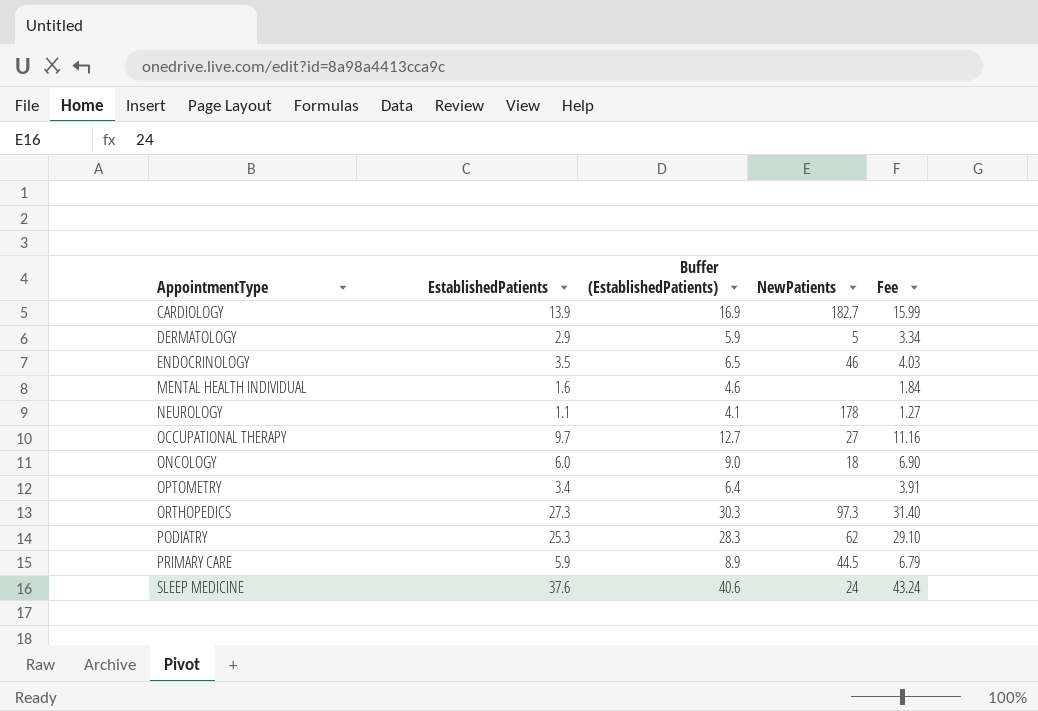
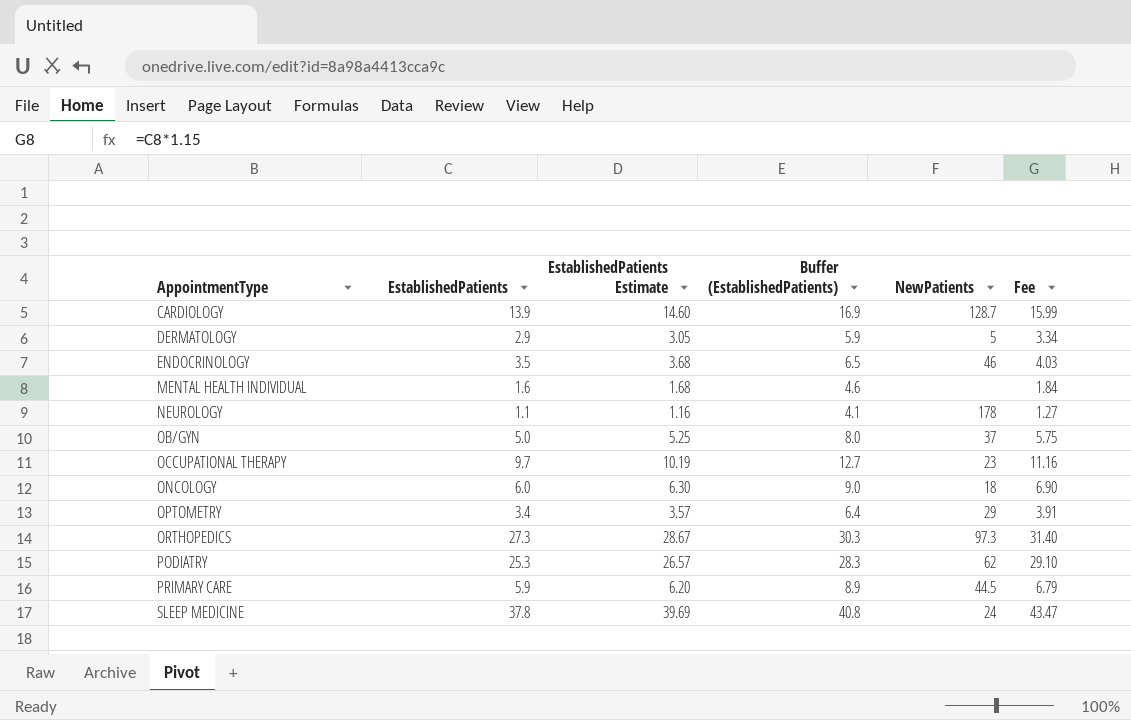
column EstablishedPatients Estimate | formula: none -> [EstablishedPatients] * 1.05
CARDIOLOGY | NewPatients: 182.7 -> 128.7
row OB/GYN: none -> 5.0 | 5.25 | 8.0 | 37 | 5.75
OCCUPATIONAL THERAPY | NewPatients: 27 -> 23
OPTOMETRY | NewPatients: none -> 29
SLEEP MEDICINE | EstablishedPatients: 37.6 -> 37.8
SLEEP MEDICINE | Buffer (EstablishedPatients): 40.6 -> 40.8
SLEEP MEDICINE | Fee: 43.24 -> 43.47

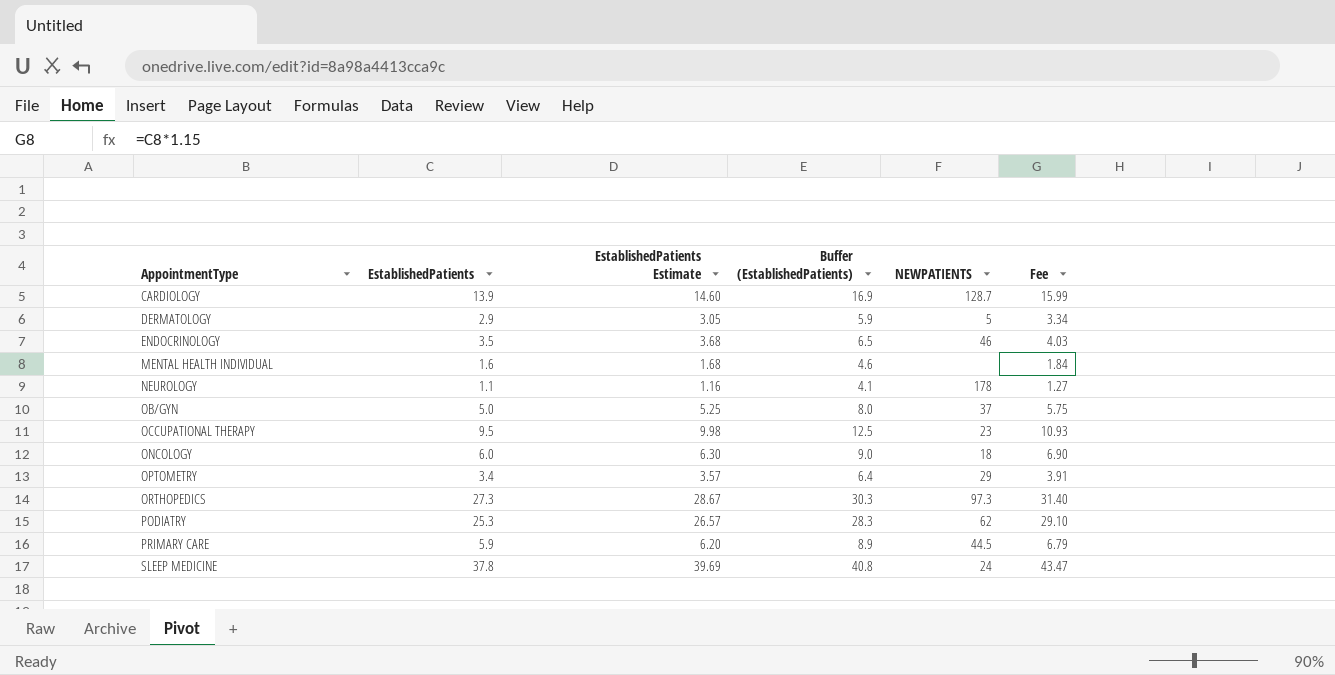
column name: NewPatients -> NEWPATIENTS
OCCUPATIONAL THERAPY | EstablishedPatients: 9.7 -> 9.5
OCCUPATIONAL THERAPY | EstablishedPatients Estimate: 10.19 -> 9.98
OCCUPATIONAL THERAPY | Buffer (EstablishedPatients): 12.7 -> 12.5
OCCUPATIONAL THERAPY | Fee: 11.16 -> 10.93

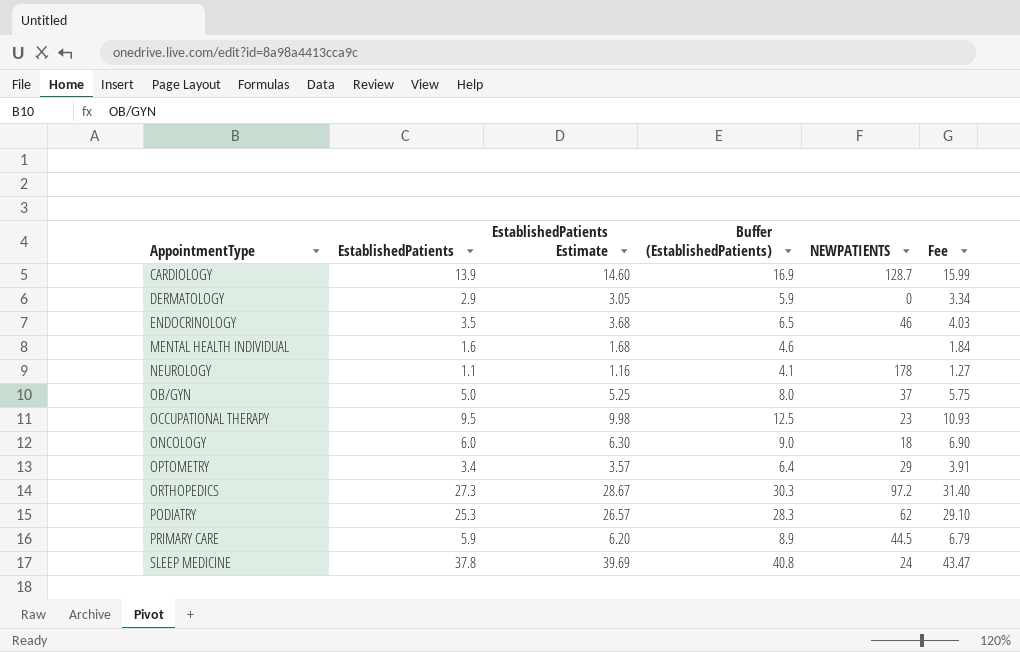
DERMATOLOGY | NEWPATIENTS: 5 -> 0
ORTHOPEDICS | NEWPATIENTS: 97.3 -> 97.2

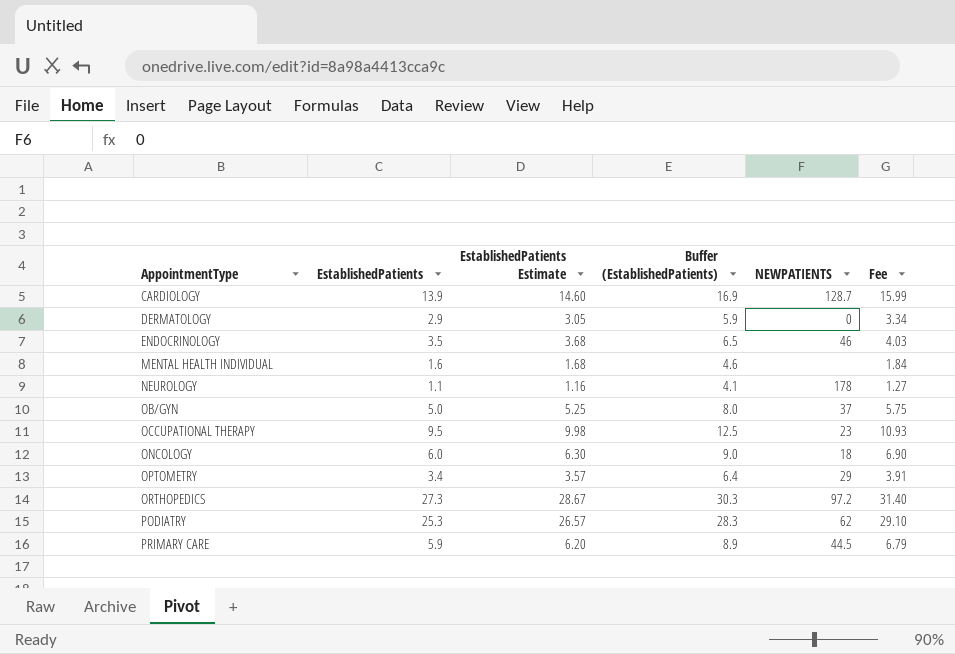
row SLEEP MEDICINE: 37.8 | 39.69 | 40.8 | 24 | 43.47 -> none

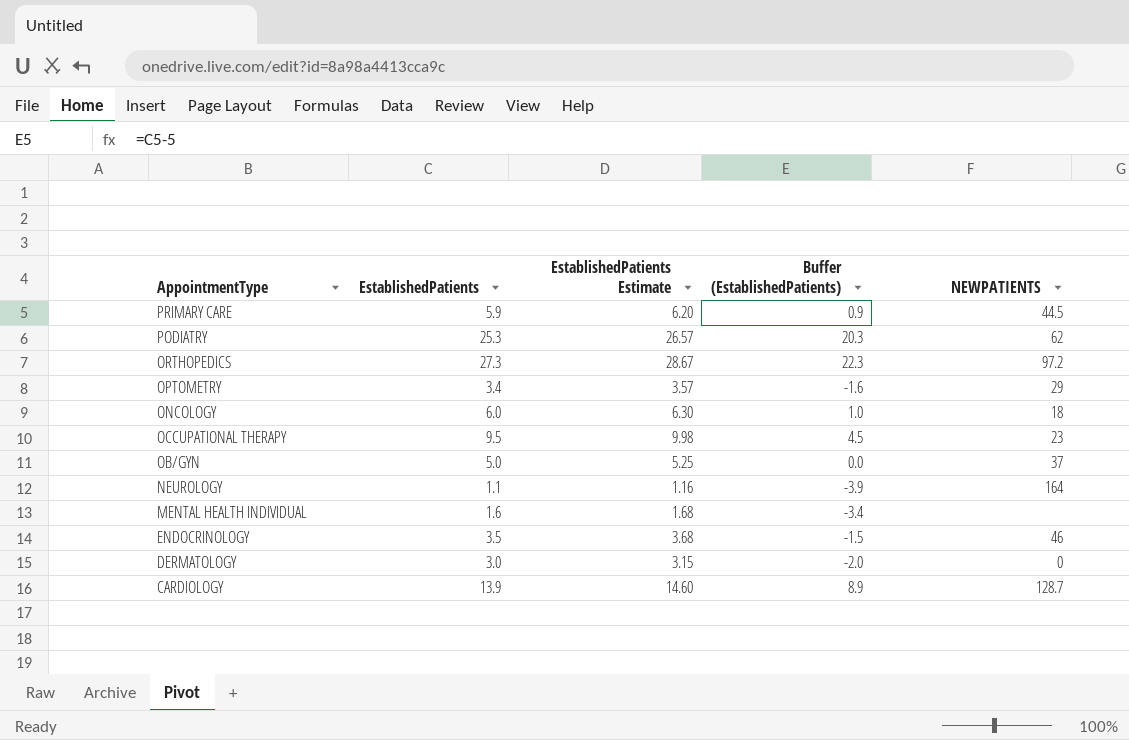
row order: AppointmentType ascending -> AppointmentType descending
column Fee | formula: [EstablishedPatients] * 1.15 -> none
column Buffer (EstablishedPatients) | formula: [EstablishedPatients] + 3 -> [EstablishedPatients] - 5
NEUROLOGY | NEWPATIENTS: 178 -> 164
DERMATOLOGY | EstablishedPatients: 2.9 -> 3.0
DERMATOLOGY | EstablishedPatients Estimate: 3.05 -> 3.15

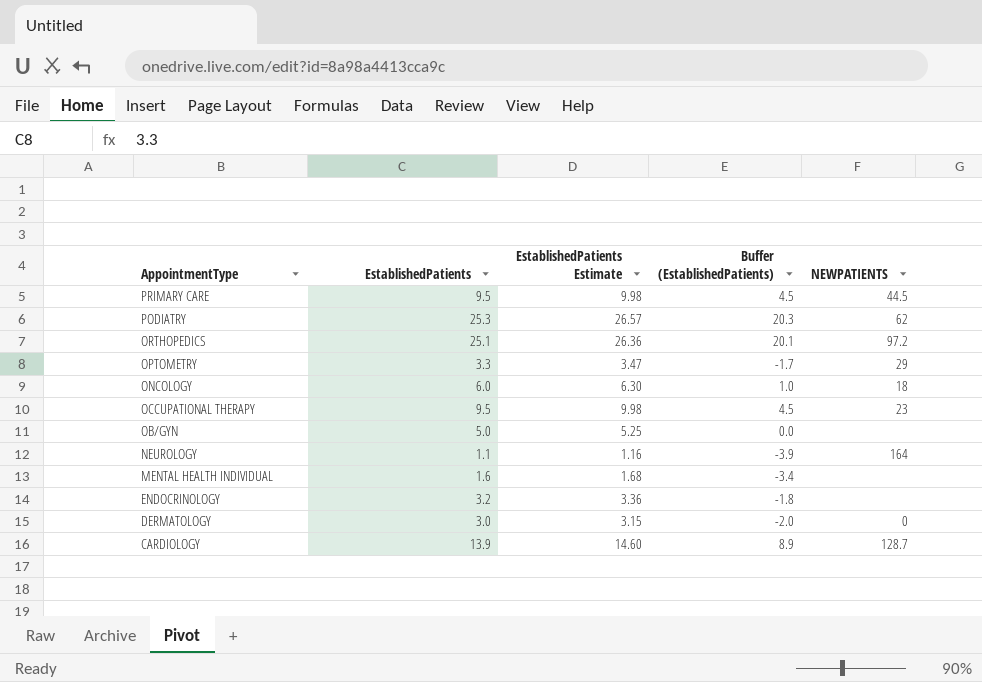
PRIMARY CARE | EstablishedPatients: 5.9 -> 9.5
PRIMARY CARE | EstablishedPatients Estimate: 6.20 -> 9.98
PRIMARY CARE | Buffer (EstablishedPatients): 0.9 -> 4.5
ORTHOPEDICS | EstablishedPatients: 27.3 -> 25.1
ORTHOPEDICS | EstablishedPatients Estimate: 28.67 -> 26.36
ORTHOPEDICS | Buffer (EstablishedPatients): 22.3 -> 20.1
OPTOMETRY | EstablishedPatients: 3.4 -> 3.3
OPTOMETRY | EstablishedPatients Estimate: 3.57 -> 3.47
OPTOMETRY | Buffer (EstablishedPatients): -1.6 -> -1.7
OB/GYN | NEWPATIENTS: 37 -> none
ENDOCRINOLOGY | EstablishedPatients: 3.5 -> 3.2
ENDOCRINOLOGY | EstablishedPatients Estimate: 3.68 -> 3.36
ENDOCRINOLOGY | Buffer (EstablishedPatients): -1.5 -> -1.8
ENDOCRINOLOGY | NEWPATIENTS: 46 -> none

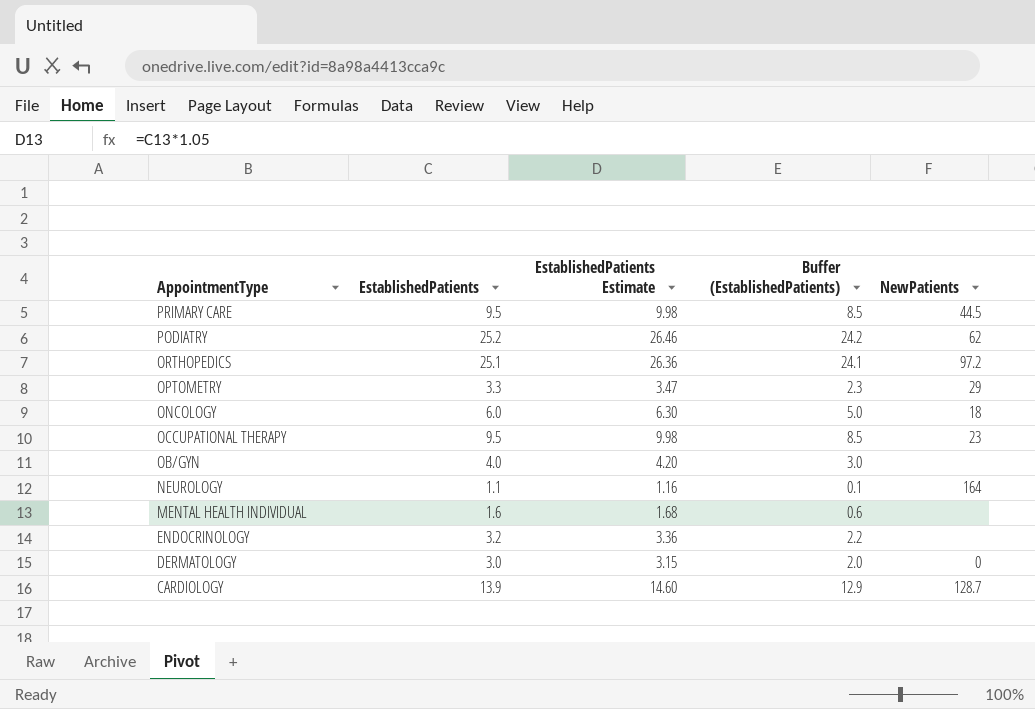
column Buffer (EstablishedPatients) | formula: [EstablishedPatients] - 5 -> [EstablishedPatients] - 1
column name: NEWPATIENTS -> NewPatients
PODIATRY | EstablishedPatients: 25.3 -> 25.2
PODIATRY | EstablishedPatients Estimate: 26.57 -> 26.46
OB/GYN | EstablishedPatients: 5.0 -> 4.0
OB/GYN | EstablishedPatients Estimate: 5.25 -> 4.20

